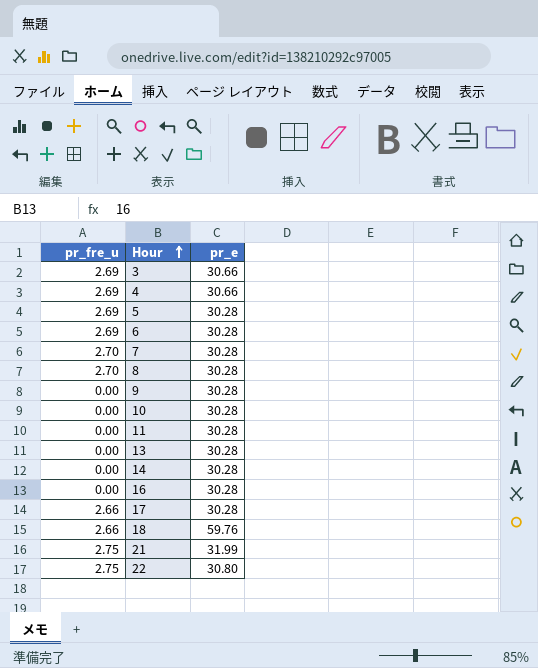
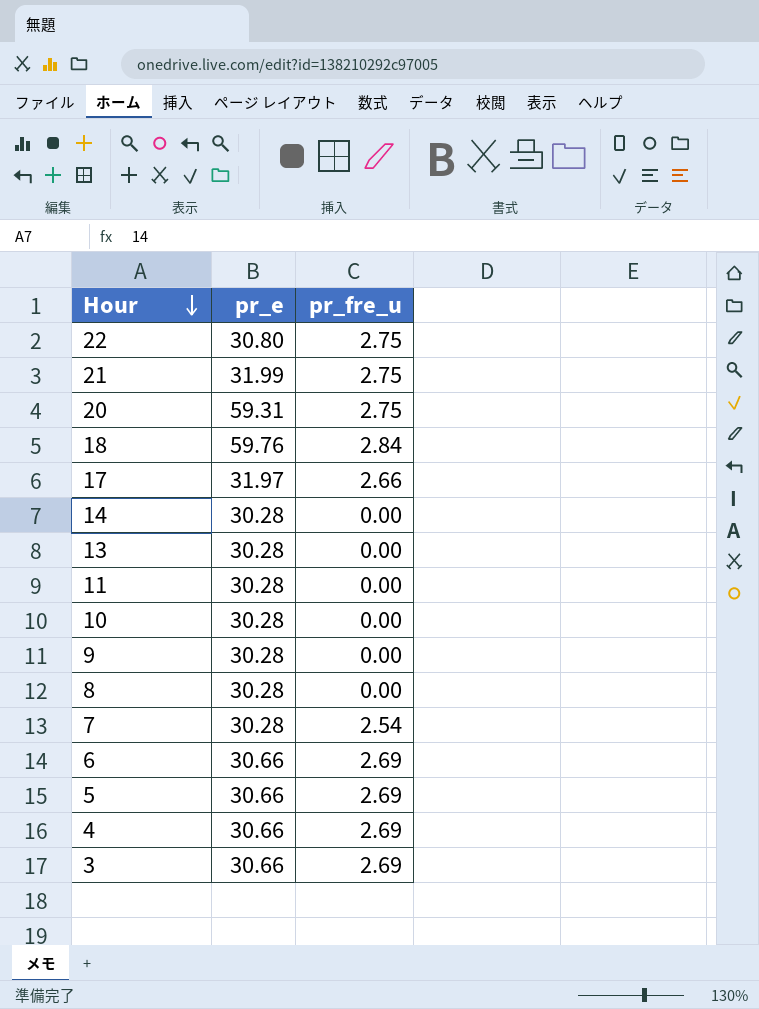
row order: Hour ascending -> Hour descending
column pr_fre_u | position: 1 -> 3
row 16: 0.00 | 30.28 -> none
row 20: none -> 59.31 | 2.75
18 | pr_fre_u: 2.66 -> 2.84
17 | pr_e: 30.28 -> 31.97
8 | pr_fre_u: 2.70 -> 0.00
7 | pr_fre_u: 2.70 -> 2.54
6 | pr_e: 30.28 -> 30.66
5 | pr_e: 30.28 -> 30.66

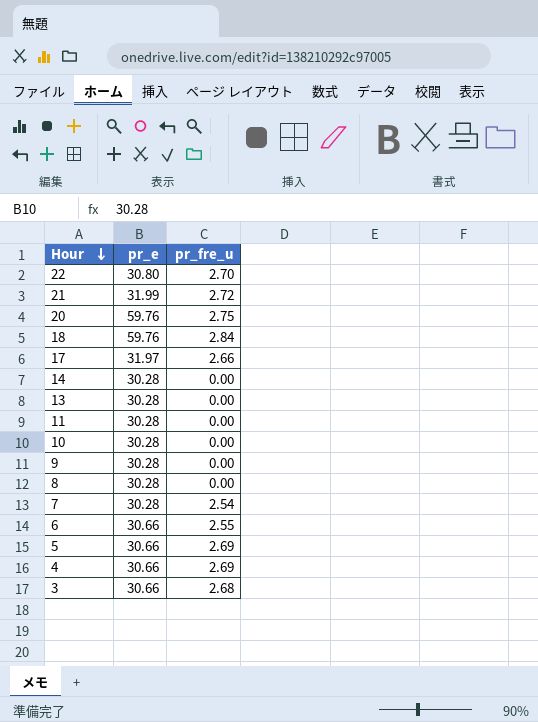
22 | pr_fre_u: 2.75 -> 2.70
21 | pr_fre_u: 2.75 -> 2.72
20 | pr_e: 59.31 -> 59.76
6 | pr_fre_u: 2.69 -> 2.55
3 | pr_fre_u: 2.69 -> 2.68

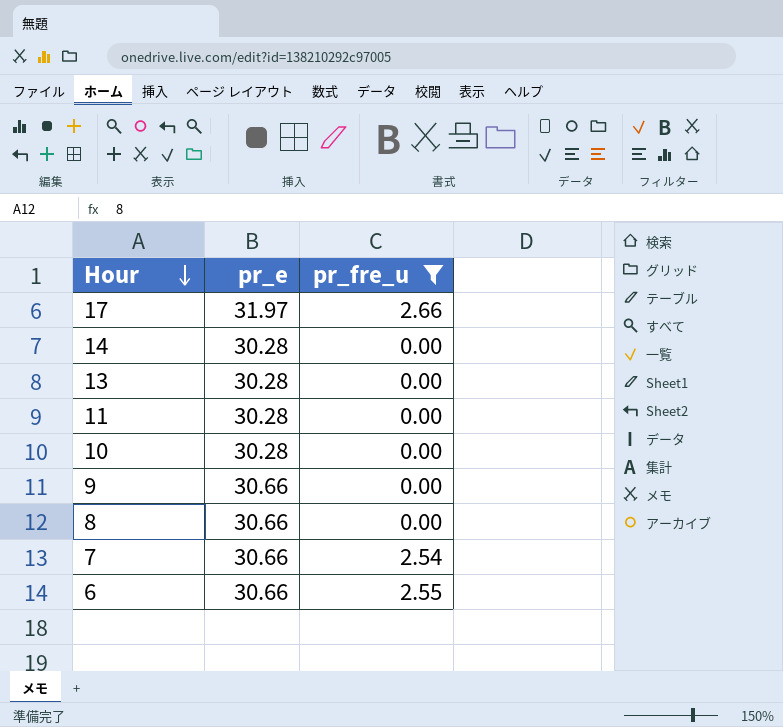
filter: none -> pr_fre_u <= 2.66
9 | pr_e: 30.28 -> 30.66
8 | pr_e: 30.28 -> 30.66
7 | pr_e: 30.28 -> 30.66

